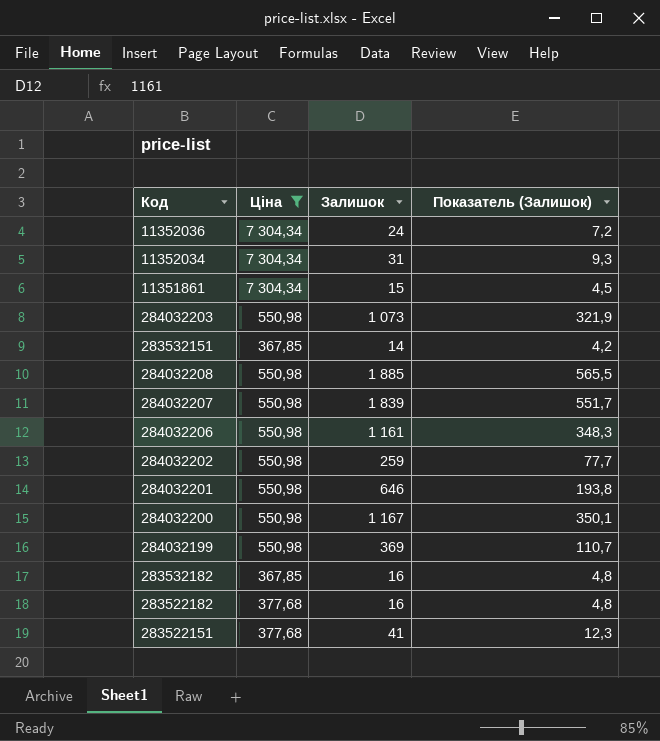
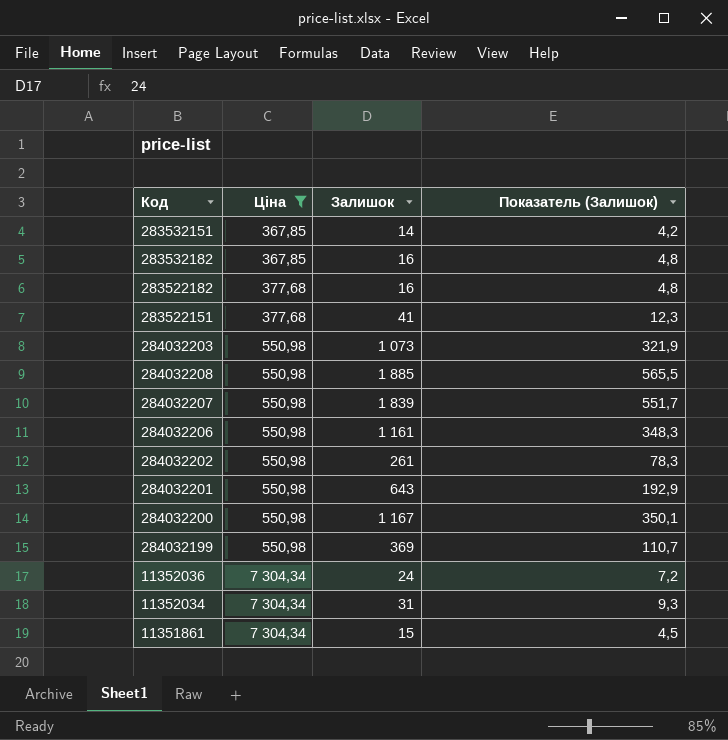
row order: none -> Ціна ascending
284032202 | Залишок: 259 -> 261
284032202 | Показатель (Залишок): 77,7 -> 78,3
284032201 | Залишок: 646 -> 643
284032201 | Показатель (Залишок): 193,8 -> 192,9

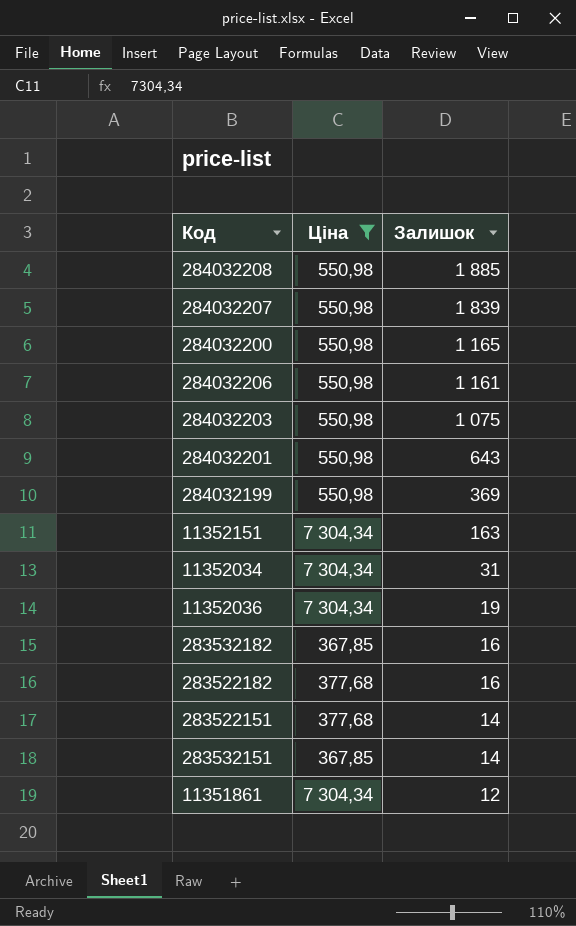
row order: Ціна ascending -> Залишок descending
column Показатель (Залишок) | formula: [Залишок] * 0,3 -> none
row 284032202: 550,98 | 261 | 78,3 -> none
284032200 | Залишок: 1 167 -> 1 165
284032203 | Залишок: 1 073 -> 1 075
row 11352151: none -> 7 304,34 | 163
11352036 | Залишок: 24 -> 19
283522151 | Залишок: 41 -> 14
11351861 | Залишок: 15 -> 12

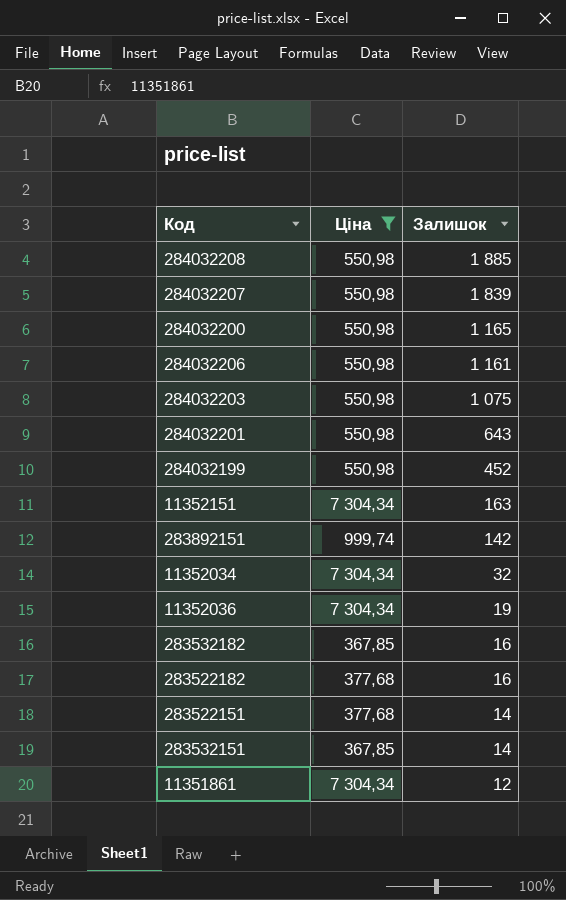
284032199 | Залишок: 369 -> 452
row 283892151: none -> 999,74 | 142
11352034 | Залишок: 31 -> 32

